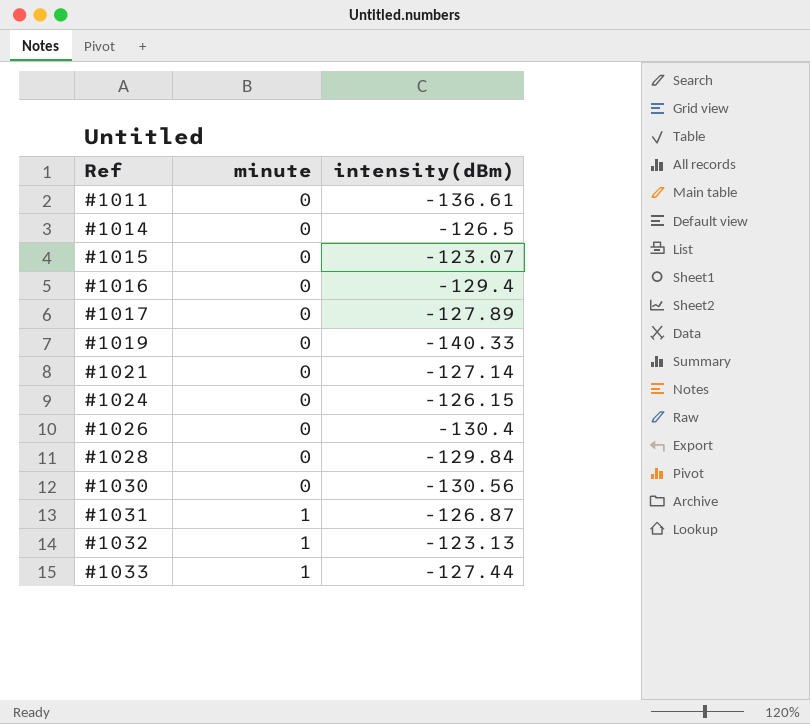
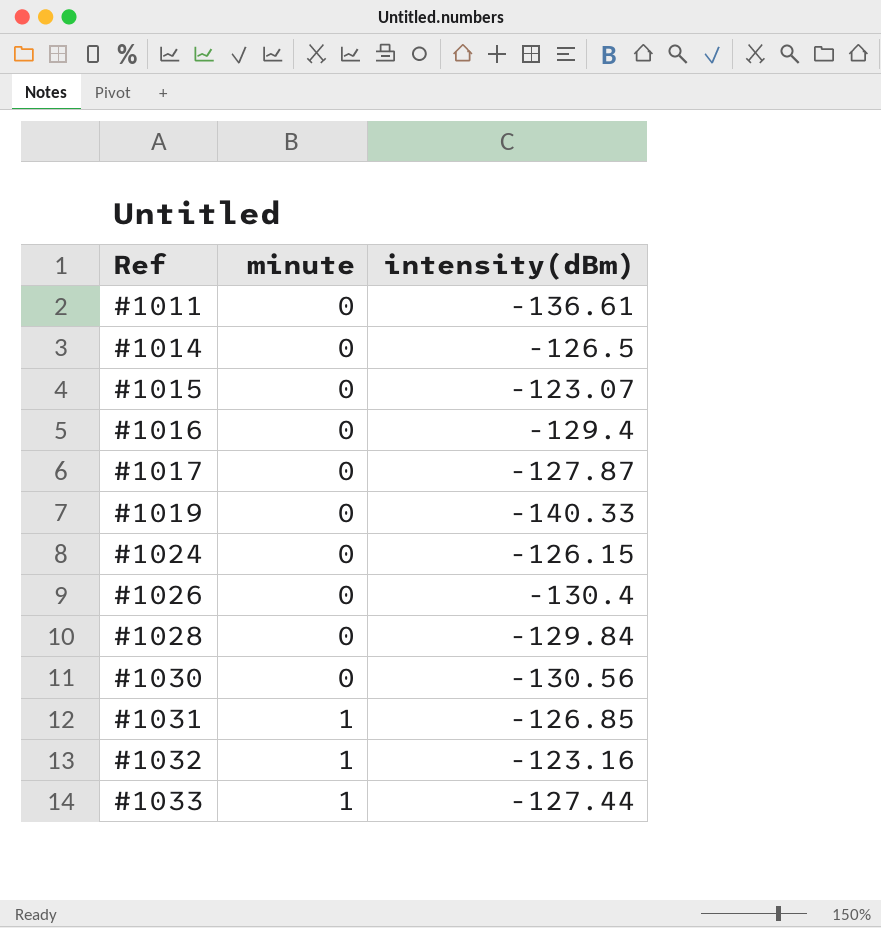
row #1021: 0 | -127.14 -> none
#1017 | intensity(dBm): -127.89 -> -127.87
#1031 | intensity(dBm): -126.87 -> -126.85
#1032 | intensity(dBm): -123.13 -> -123.16

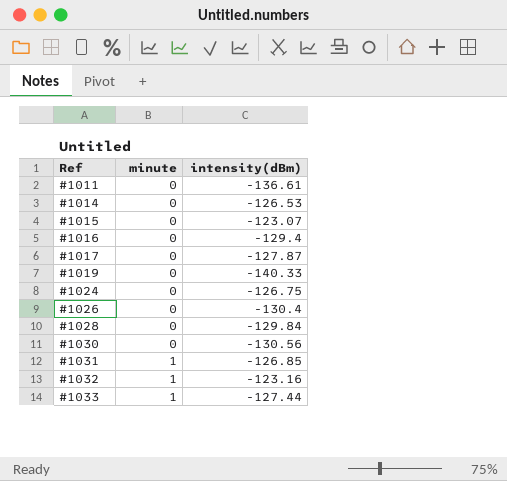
#1014 | intensity(dBm): -126.5 -> -126.53
#1024 | intensity(dBm): -126.15 -> -126.75

